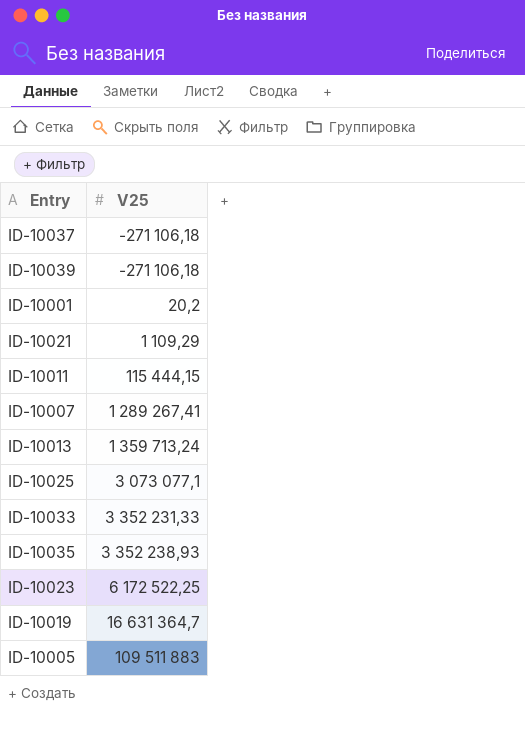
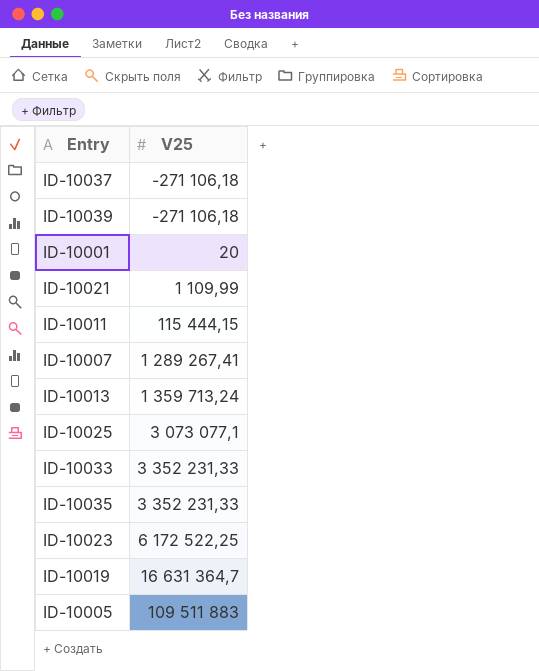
ID-10001 | V25: 20,2 -> 20
ID-10021 | V25: 1 109,29 -> 1 109,99
ID-10035 | V25: 3 352 238,93 -> 3 352 231,33

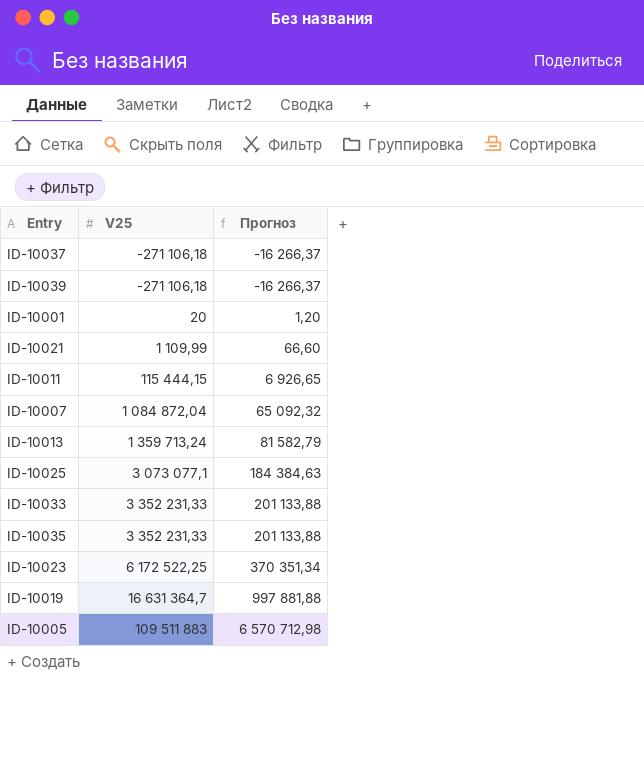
column Прогноз | formula: none -> [V25] * 0,06
ID-10007 | V25: 1 289 267,41 -> 1 084 872,04

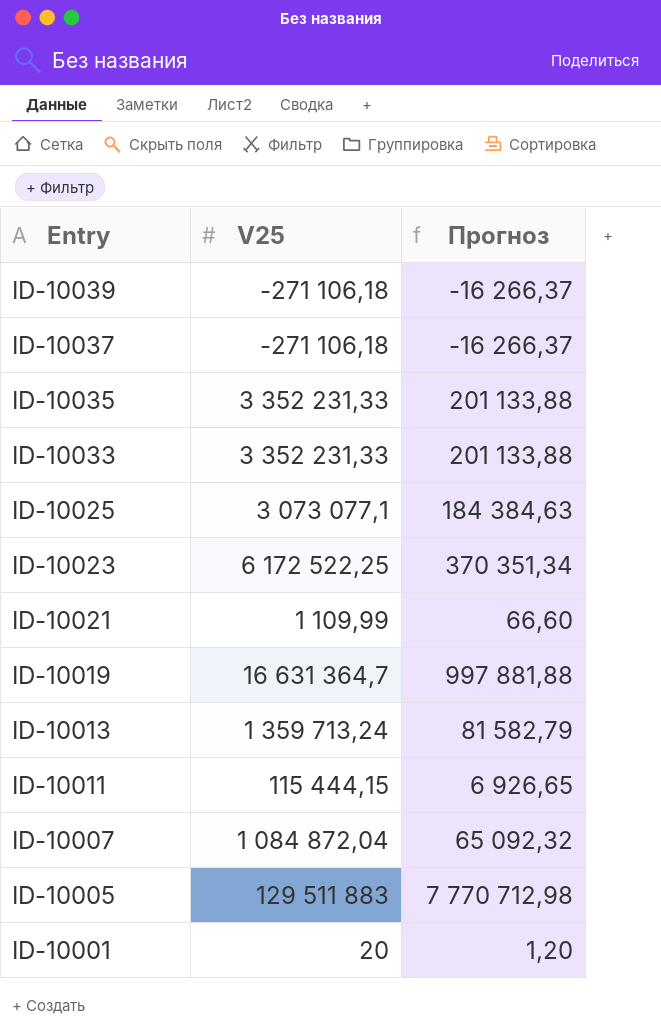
row order: V25 ascending -> Entry descending
ID-10005 | V25: 109 511 883 -> 129 511 883
ID-10005 | Прогноз: 6 570 712,98 -> 7 770 712,98

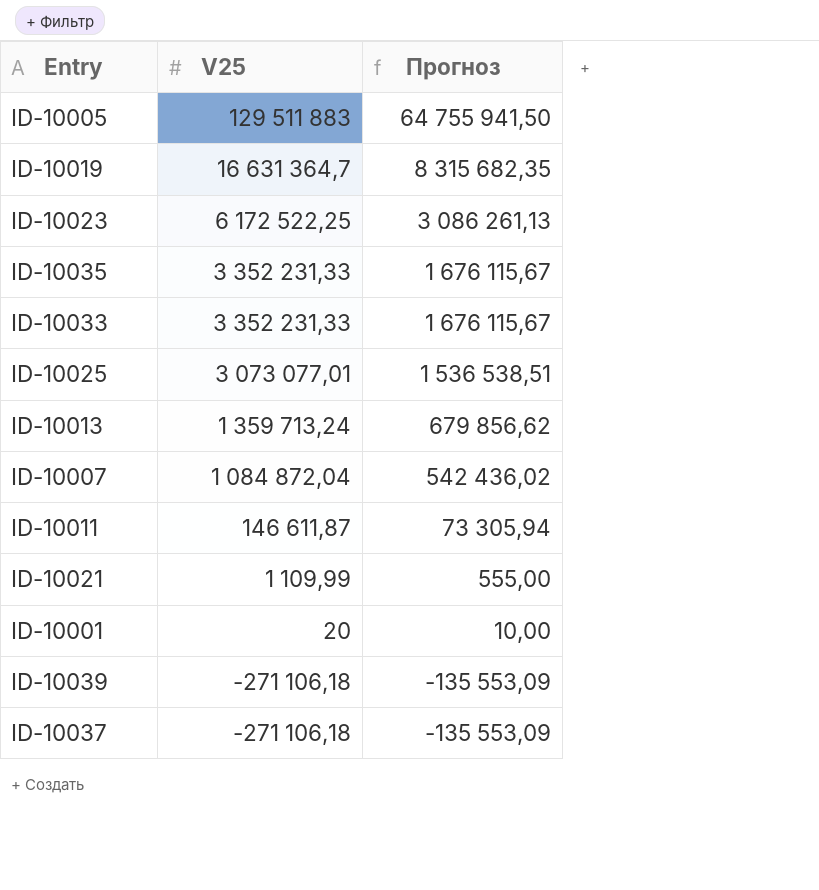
row order: Entry descending -> V25 descending
column Прогноз | formula: [V25] * 0,06 -> [V25] * 0,5
ID-10025 | V25: 3 073 077,1 -> 3 073 077,01
ID-10011 | V25: 115 444,15 -> 146 611,87

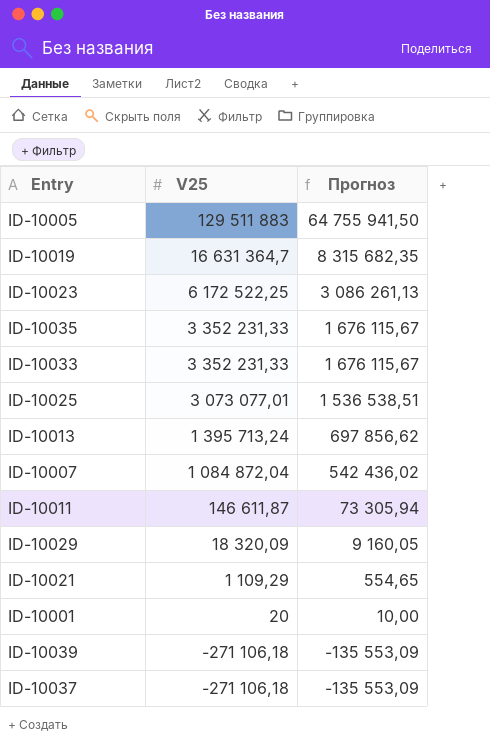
ID-10013 | V25: 1 359 713,24 -> 1 395 713,24
ID-10013 | Прогноз: 679 856,62 -> 697 856,62
row ID-10029: none -> 18 320,09 | 9 160,05
ID-10021 | V25: 1 109,99 -> 1 109,29
ID-10021 | Прогноз: 555,00 -> 554,65

